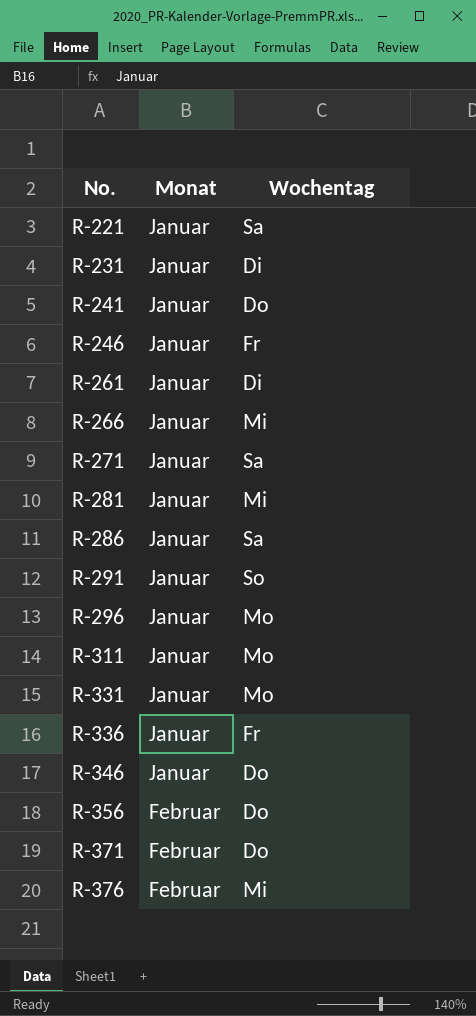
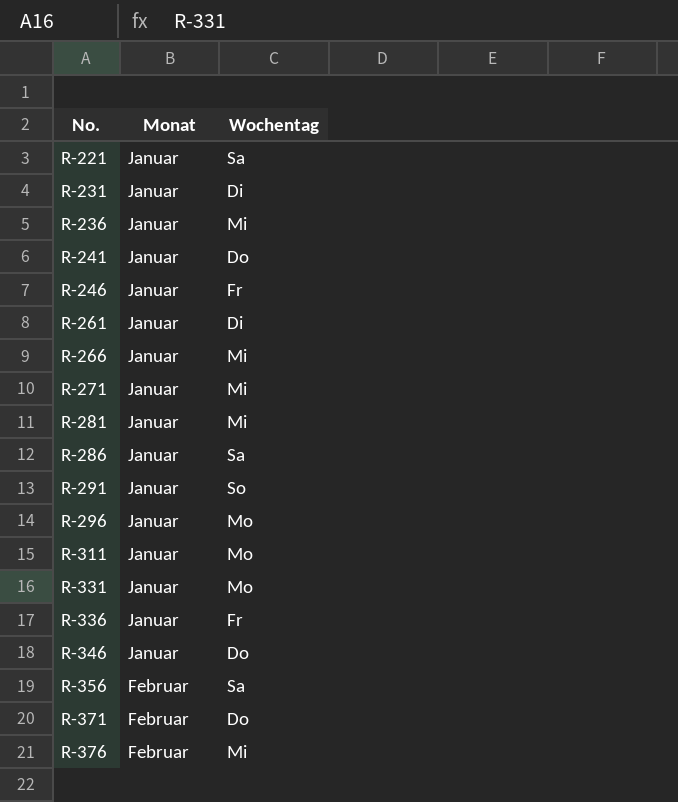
row R-236: none -> Januar | Mi
R-271 | Wochentag: Sa -> Mi
R-356 | Wochentag: Do -> Sa

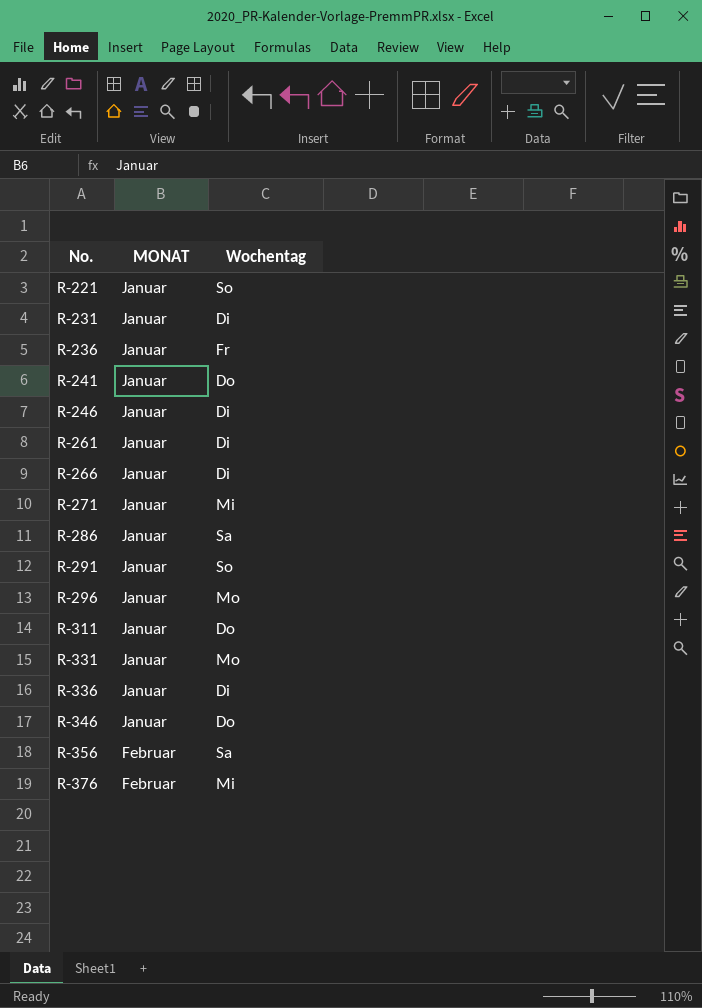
column name: Monat -> MONAT
row R-281: Januar | Mi -> none
row R-371: Februar | Do -> none
R-221 | Wochentag: Sa -> So
R-236 | Wochentag: Mi -> Fr
R-246 | Wochentag: Fr -> Di
R-266 | Wochentag: Mi -> Di
R-311 | Wochentag: Mo -> Do
R-336 | Wochentag: Fr -> Di

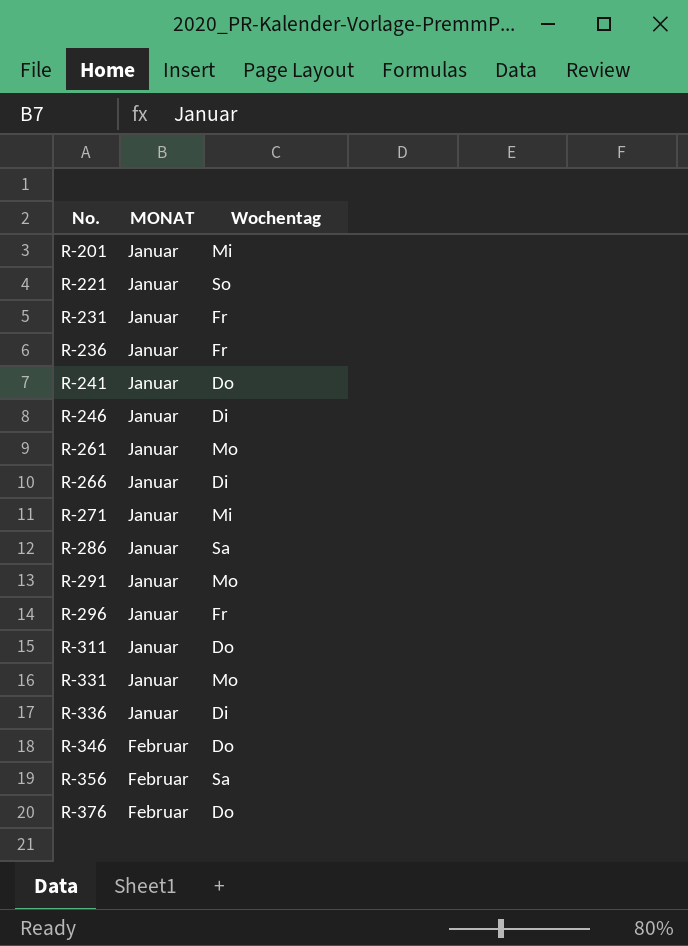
row R-201: none -> Januar | Mi
R-231 | Wochentag: Di -> Fr
R-261 | Wochentag: Di -> Mo
R-291 | Wochentag: So -> Mo
R-296 | Wochentag: Mo -> Fr
R-346 | MONAT: Januar -> Februar
R-376 | Wochentag: Mi -> Do

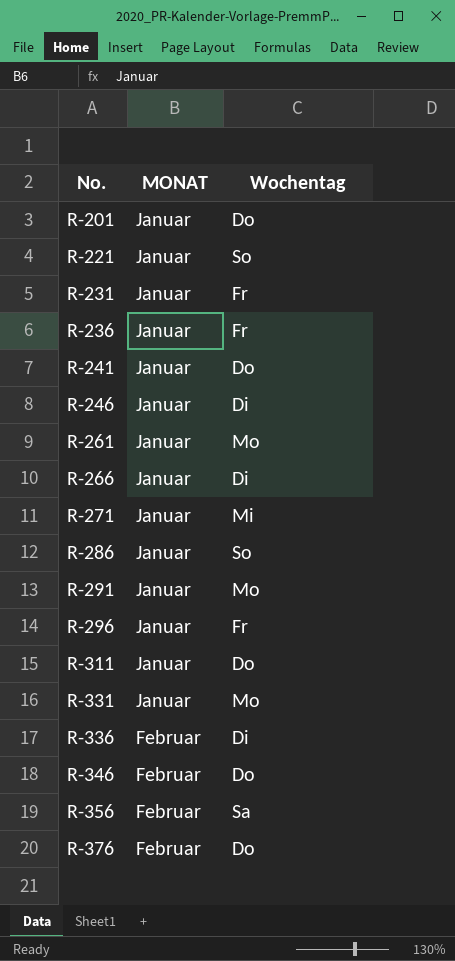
R-201 | Wochentag: Mi -> Do
R-286 | Wochentag: Sa -> So
R-336 | MONAT: Januar -> Februar

